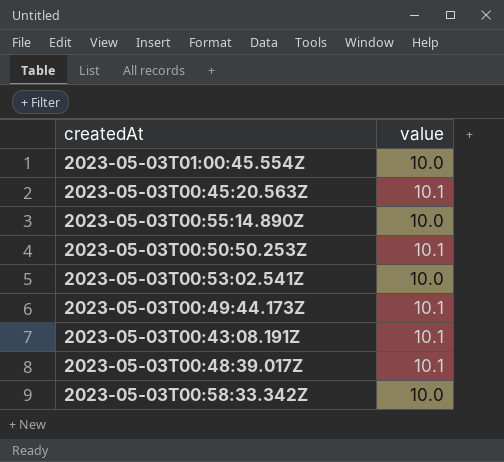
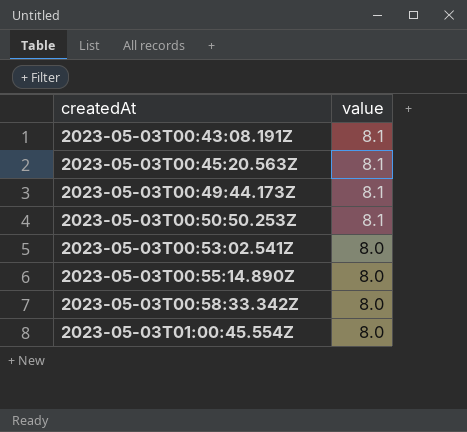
row order: none -> createdAt ascending
row 2023-05-03T00:48:39.017Z: 10.1 -> none
2023-05-03T00:43:08.191Z | value: 10.1 -> 8.1
2023-05-03T00:45:20.563Z | value: 10.1 -> 8.1
2023-05-03T00:49:44.173Z | value: 10.1 -> 8.1
2023-05-03T00:50:50.253Z | value: 10.1 -> 8.1
2023-05-03T00:53:02.541Z | value: 10.0 -> 8.0
2023-05-03T00:55:14.890Z | value: 10.0 -> 8.0
2023-05-03T00:58:33.342Z | value: 10.0 -> 8.0
2023-05-03T01:00:45.554Z | value: 10.0 -> 8.0

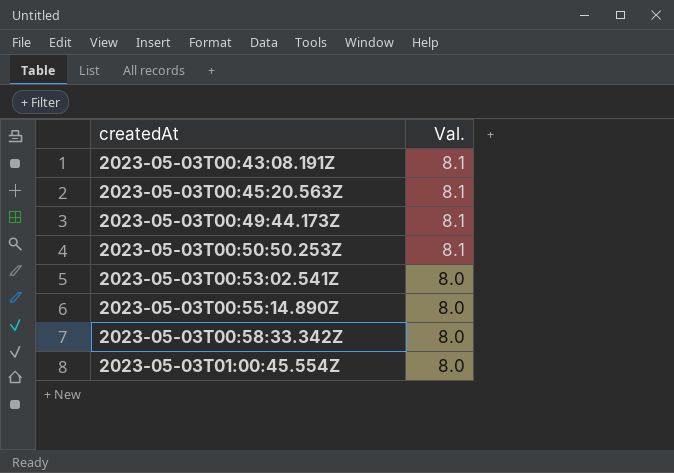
column name: value -> Val.

